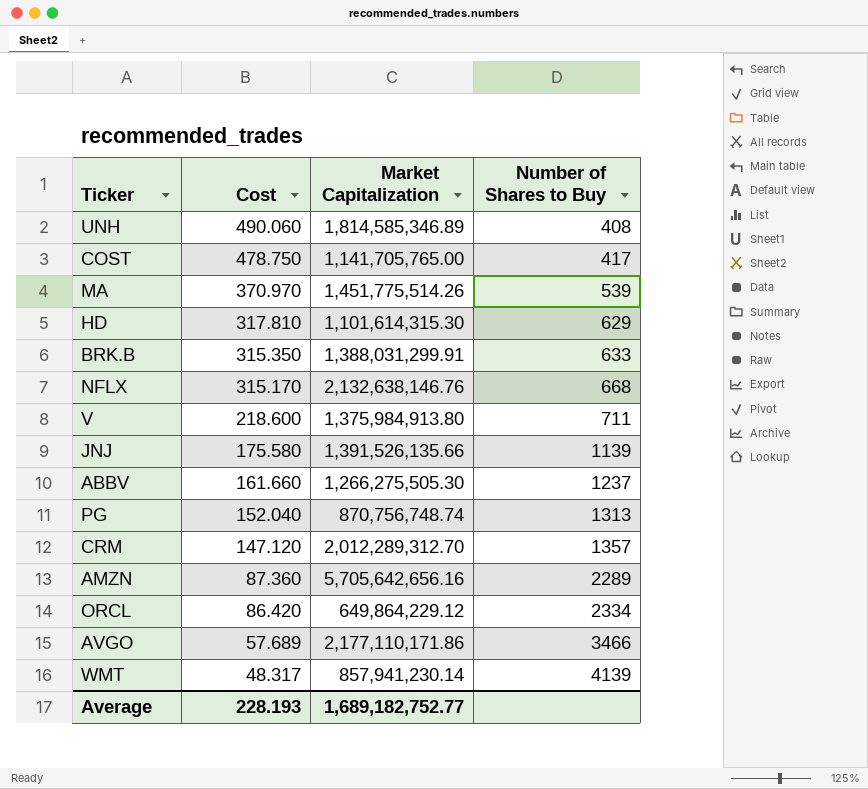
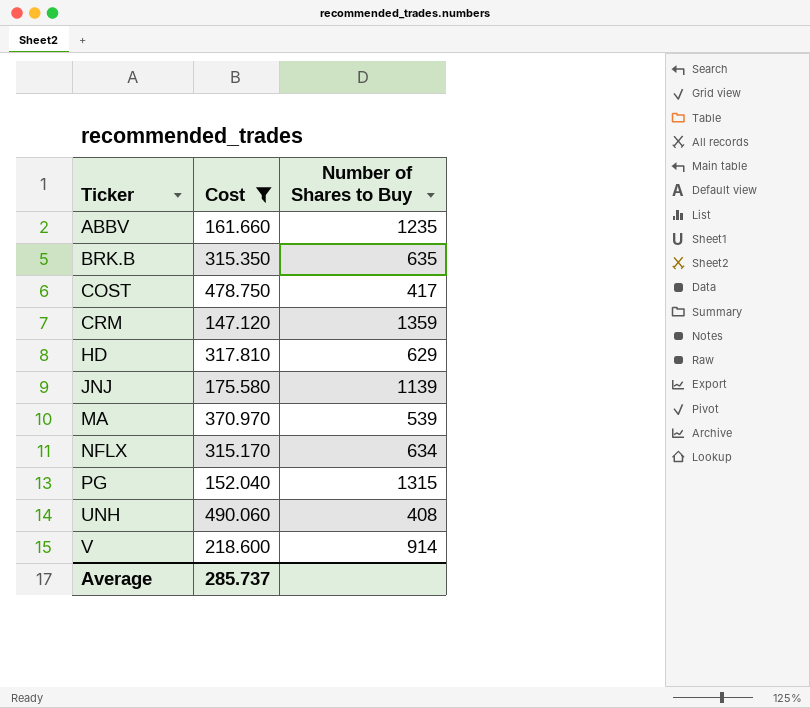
filter: none -> Cost >= 147.120
row order: Cost descending -> Ticker ascending
column Market Capitalization | position: 3 -> none
ABBV | Number of Shares to Buy: 1237 -> 1235
BRK.B | Number of Shares to Buy: 633 -> 635
CRM | Number of Shares to Buy: 1357 -> 1359
NFLX | Number of Shares to Buy: 668 -> 634
PG | Number of Shares to Buy: 1313 -> 1315
V | Number of Shares to Buy: 711 -> 914
Average | Cost: 228.193 -> 285.737

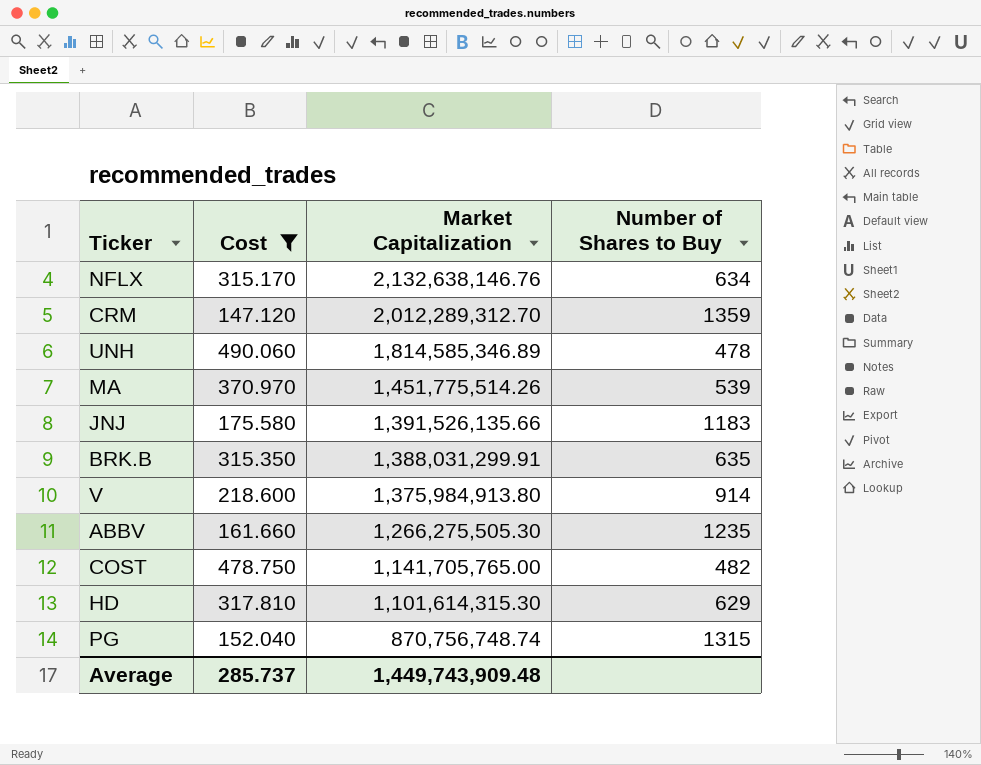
row order: Ticker ascending -> Market Capitalization descending
column Market Capitalization | position: none -> 3
UNH | Number of Shares to Buy: 408 -> 478
JNJ | Number of Shares to Buy: 1139 -> 1183
COST | Number of Shares to Buy: 417 -> 482

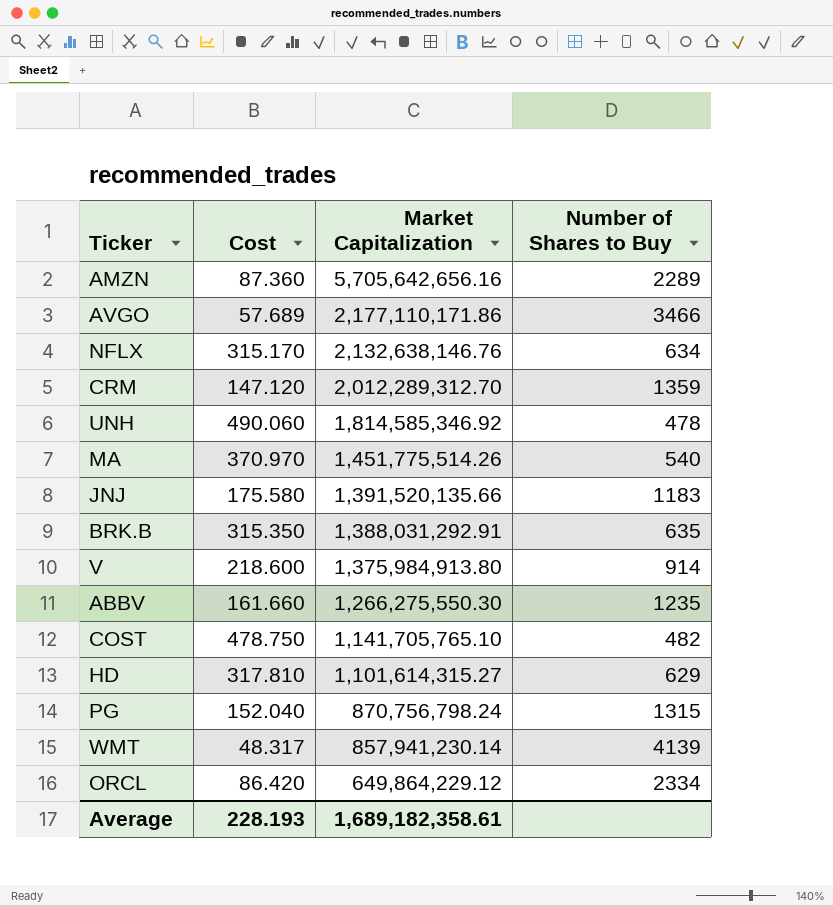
filter: Cost >= 147.120 -> none
UNH | Market Capitalization: 1,814,585,346.89 -> 1,814,585,346.92
MA | Number of Shares to Buy: 539 -> 540
JNJ | Market Capitalization: 1,391,526,135.66 -> 1,391,520,135.66
BRK.B | Market Capitalization: 1,388,031,299.91 -> 1,388,031,292.91
ABBV | Market Capitalization: 1,266,275,505.30 -> 1,266,275,550.30
COST | Market Capitalization: 1,141,705,765.00 -> 1,141,705,765.10
HD | Market Capitalization: 1,101,614,315.30 -> 1,101,614,315.27
PG | Market Capitalization: 870,756,748.74 -> 870,756,798.24
Average | Cost: 285.737 -> 228.193
Average | Market Capitalization: 1,449,743,909.48 -> 1,689,182,358.61

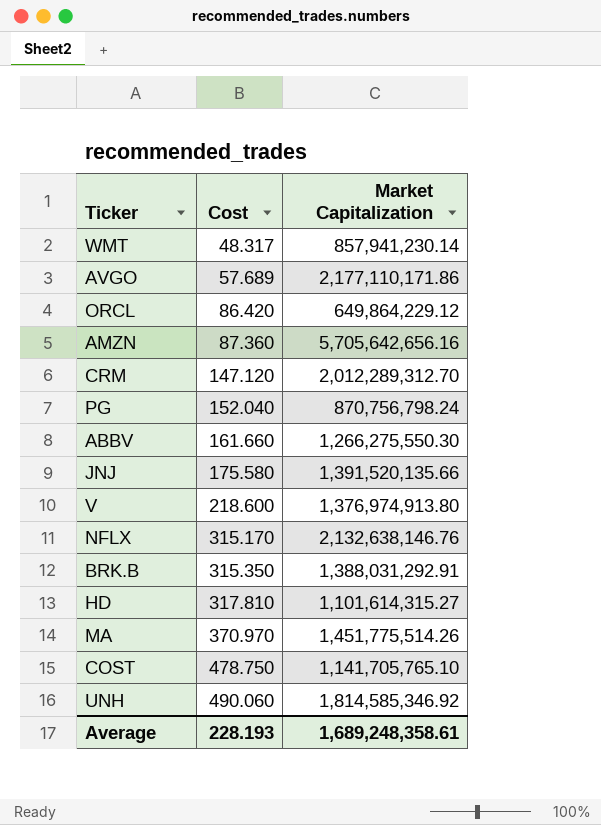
row order: Market Capitalization descending -> Cost ascending
column Number of Shares to Buy | position: 4 -> none
V | Market Capitalization: 1,375,984,913.80 -> 1,376,974,913.80
Average | Market Capitalization: 1,689,182,358.61 -> 1,689,248,358.61

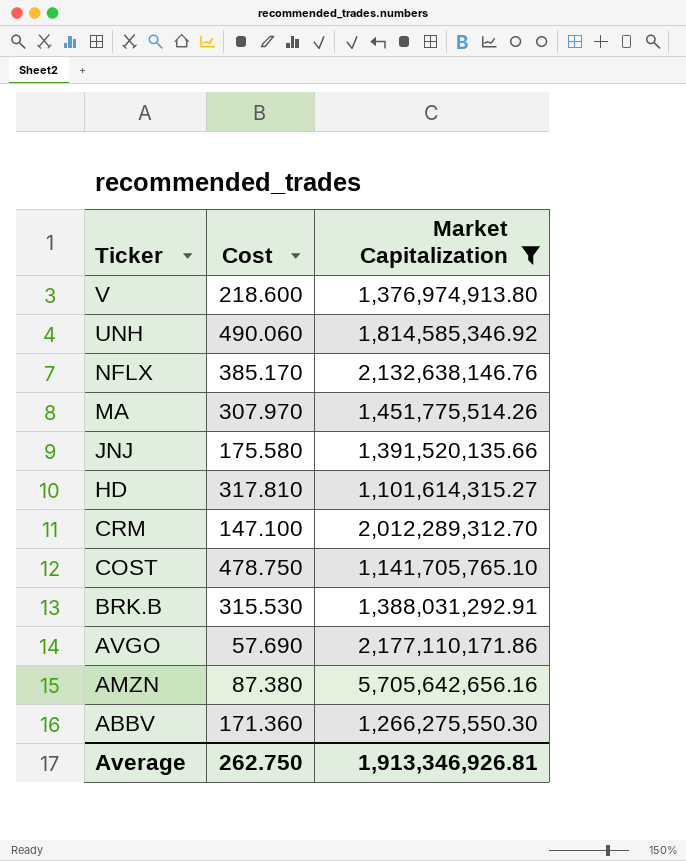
filter: none -> Market Capitalization >= 1,101,614,315.27
row order: Cost ascending -> Ticker descending
NFLX | Cost: 315.170 -> 385.170
MA | Cost: 370.970 -> 307.970
CRM | Cost: 147.120 -> 147.100
BRK.B | Cost: 315.350 -> 315.530
AVGO | Cost: 57.689 -> 57.690
AMZN | Cost: 87.360 -> 87.380
ABBV | Cost: 161.660 -> 171.360
Average | Cost: 228.193 -> 262.750
Average | Market Capitalization: 1,689,248,358.61 -> 1,913,346,926.81

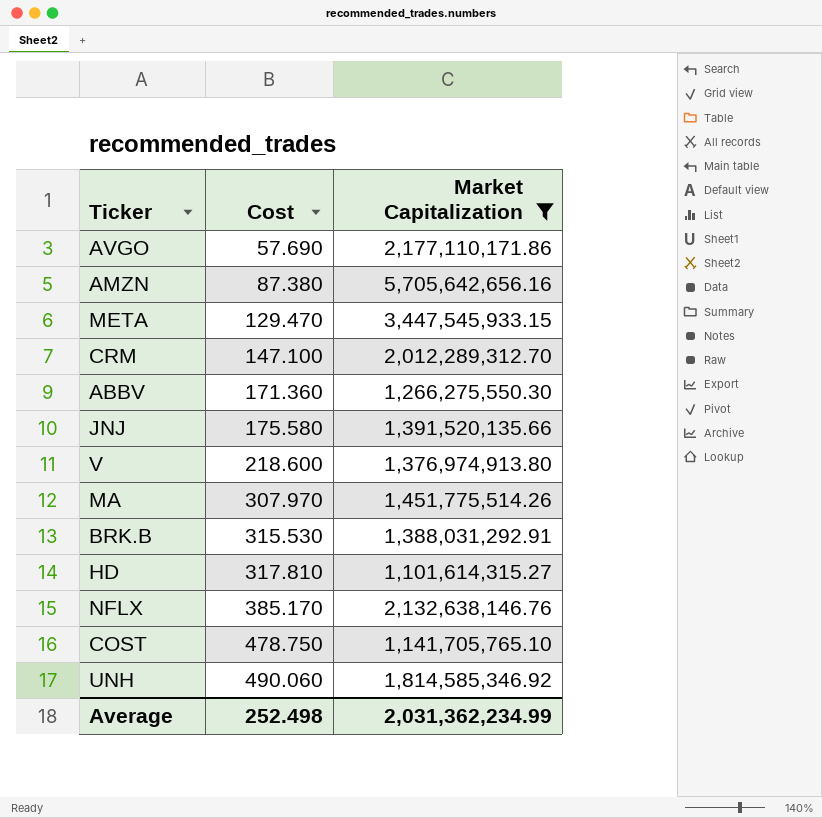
row order: Ticker descending -> Cost ascending
row META: none -> 129.470 | 3,447,545,933.15
Average | Cost: 262.750 -> 252.498
Average | Market Capitalization: 1,913,346,926.81 -> 2,031,362,234.99

